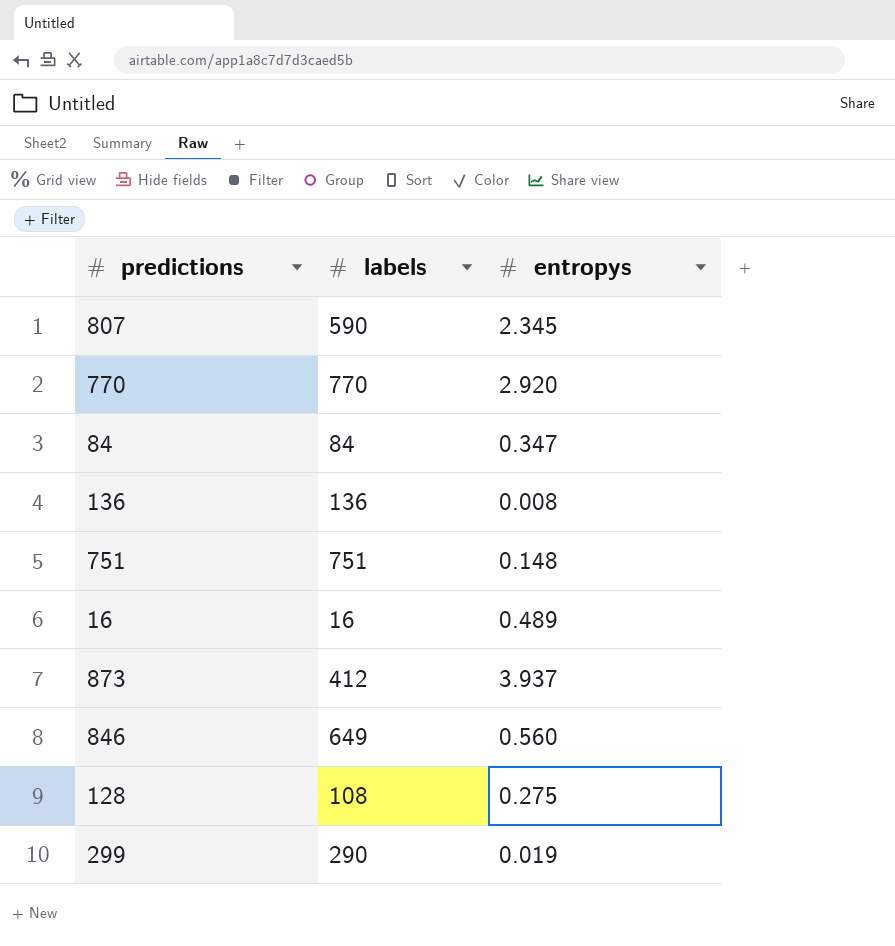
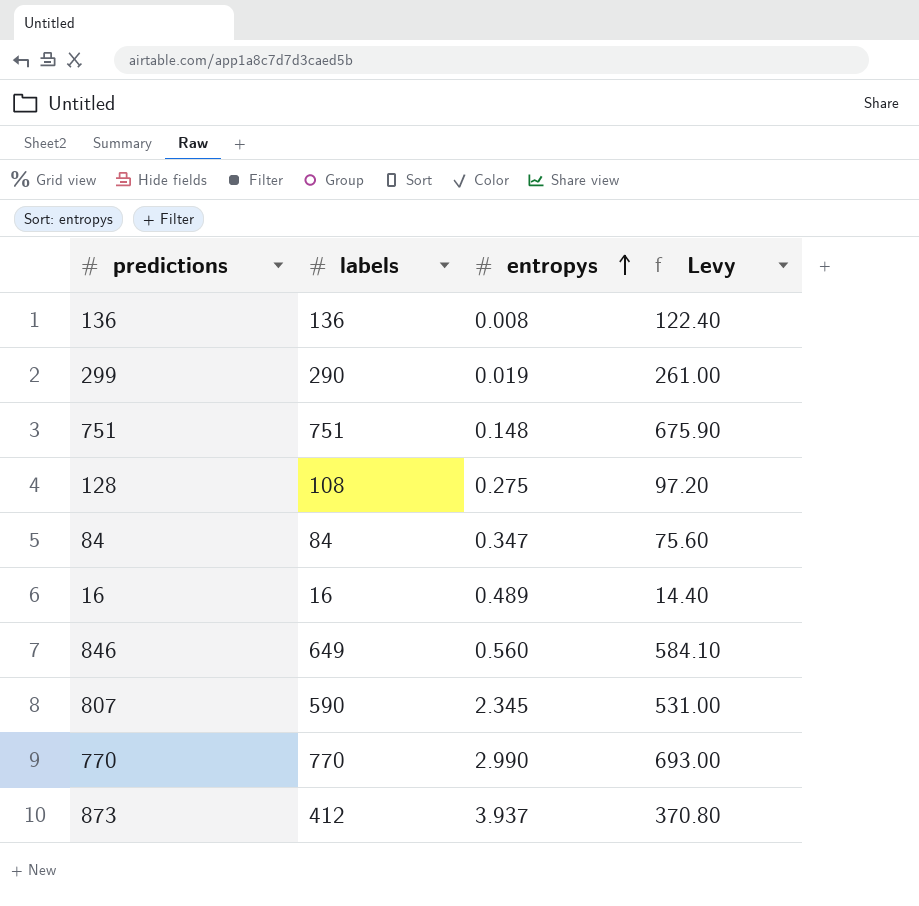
row order: none -> entropys ascending
column Levy | formula: none -> [labels] * 0.9
770 | entropys: 2.920 -> 2.990

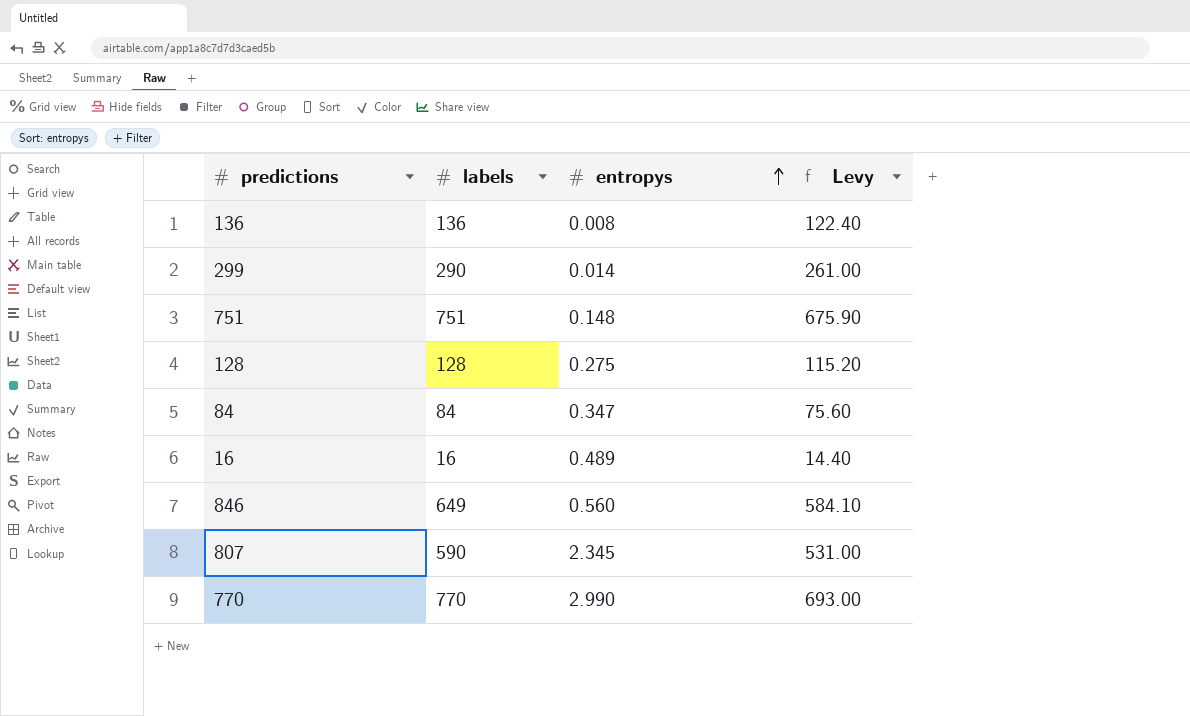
row 873: 412 | 3.937 | 370.80 -> none
299 | entropys: 0.019 -> 0.014
128 | labels: 108 -> 128
128 | Levy: 97.20 -> 115.20

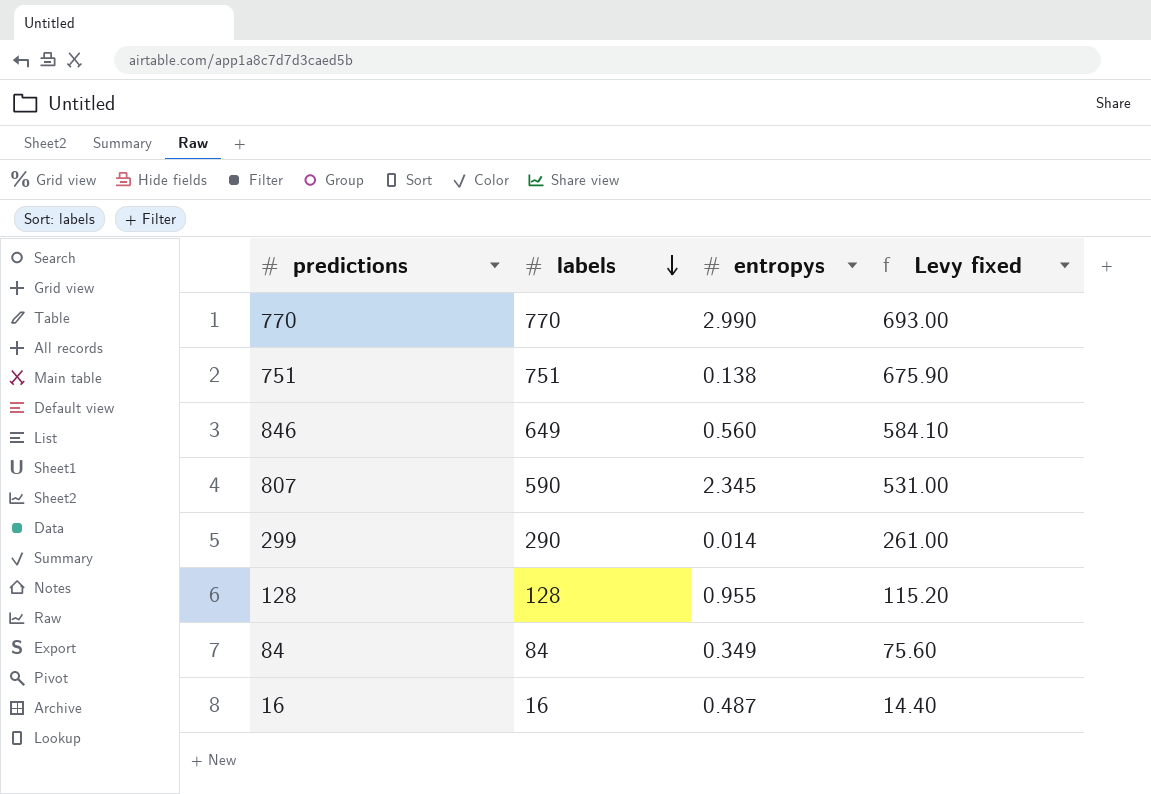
row order: entropys ascending -> labels descending
column name: Levy -> Levy fixed
row 136: 136 | 0.008 | 122.40 -> none
751 | entropys: 0.148 -> 0.138
128 | entropys: 0.275 -> 0.955
84 | entropys: 0.347 -> 0.349
16 | entropys: 0.489 -> 0.487

